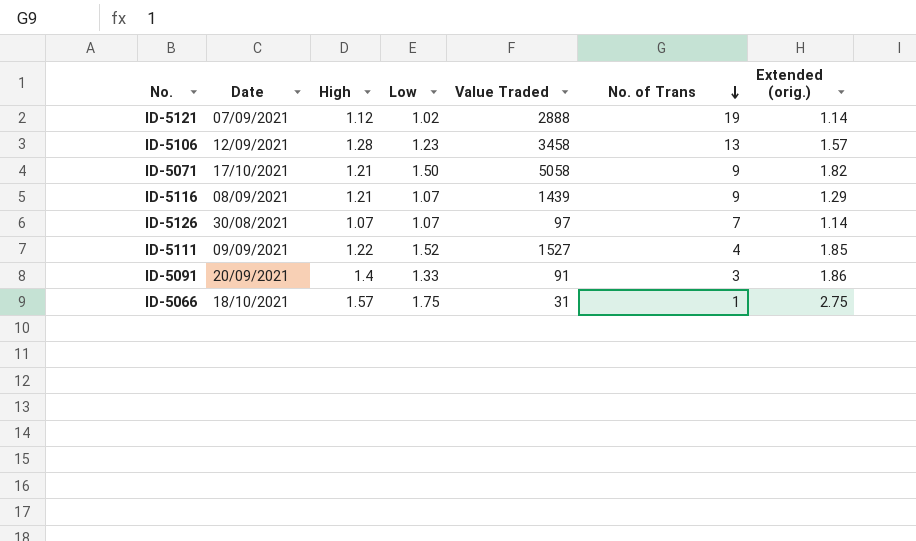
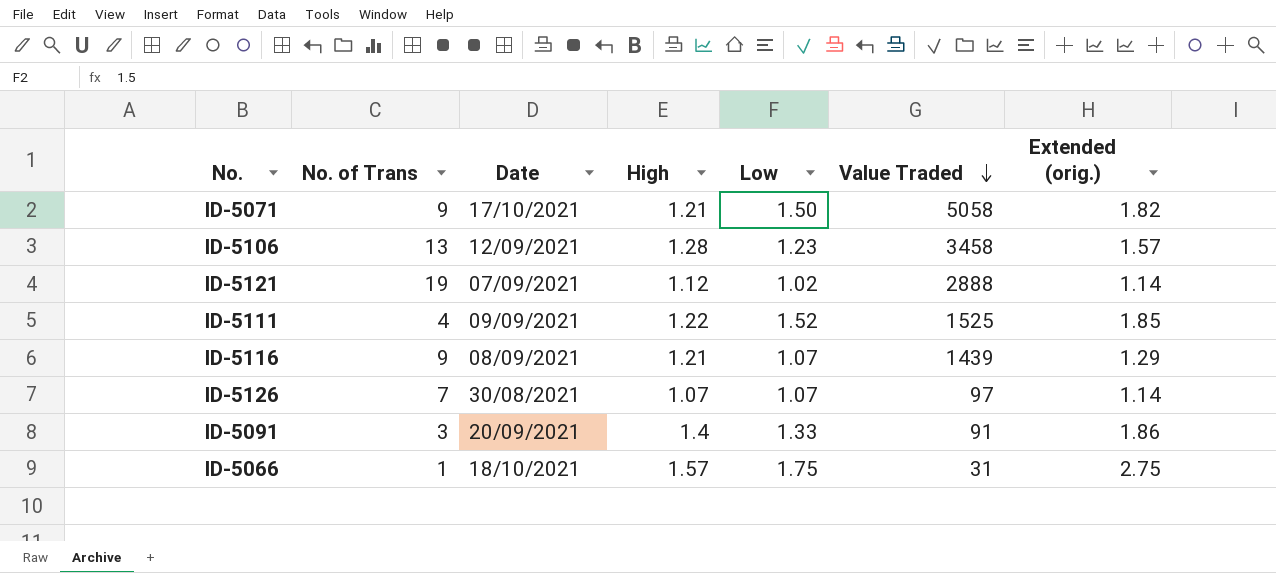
row order: No. of Trans descending -> Value Traded descending
column No. of Trans | position: 6 -> 2
ID-5111 | Value Traded: 1527 -> 1525

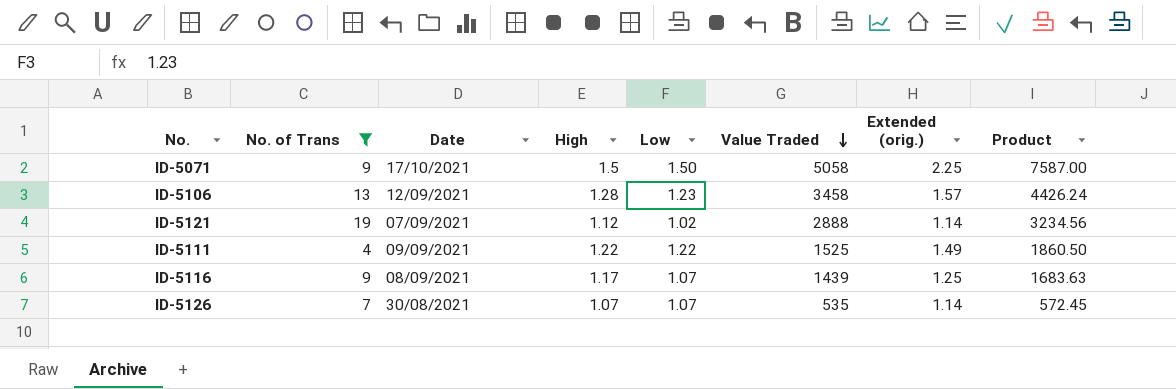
filter: none -> No. of Trans >= 4
column Product | formula: none -> [High] * [Value Traded]
ID-5071 | High: 1.21 -> 1.5
ID-5071 | Extended (orig.): 1.82 -> 2.25
ID-5111 | Low: 1.52 -> 1.22
ID-5111 | Extended (orig.): 1.85 -> 1.49
ID-5116 | High: 1.21 -> 1.17
ID-5116 | Extended (orig.): 1.29 -> 1.25
ID-5126 | Value Traded: 97 -> 535

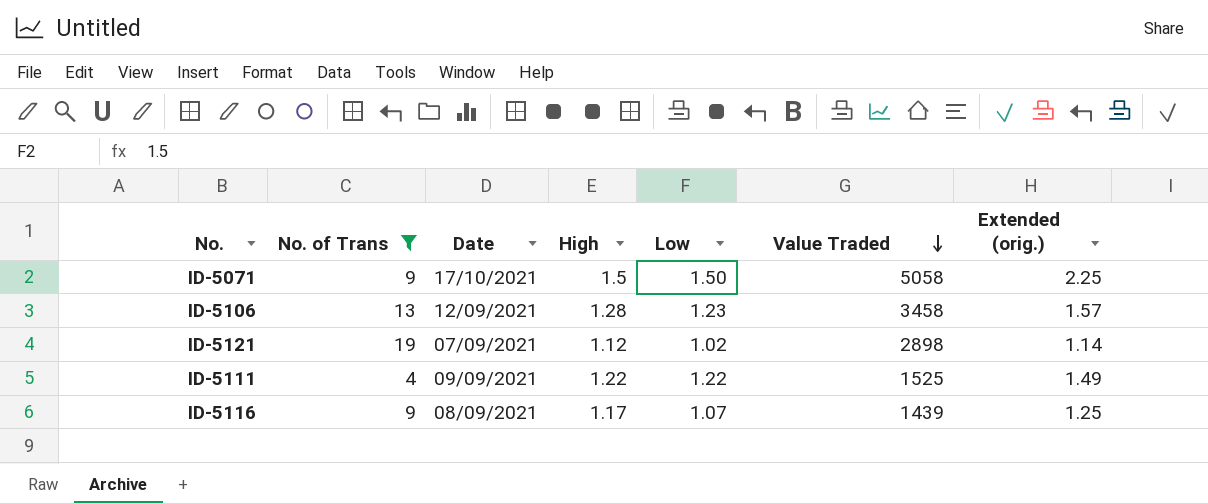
column Product | formula: [High] * [Value Traded] -> none
row ID-5126: 7 | 30/08/2021 | 1.07 | 1.07 | 535 | 1.14 | 572.45 -> none
ID-5121 | Value Traded: 2888 -> 2898

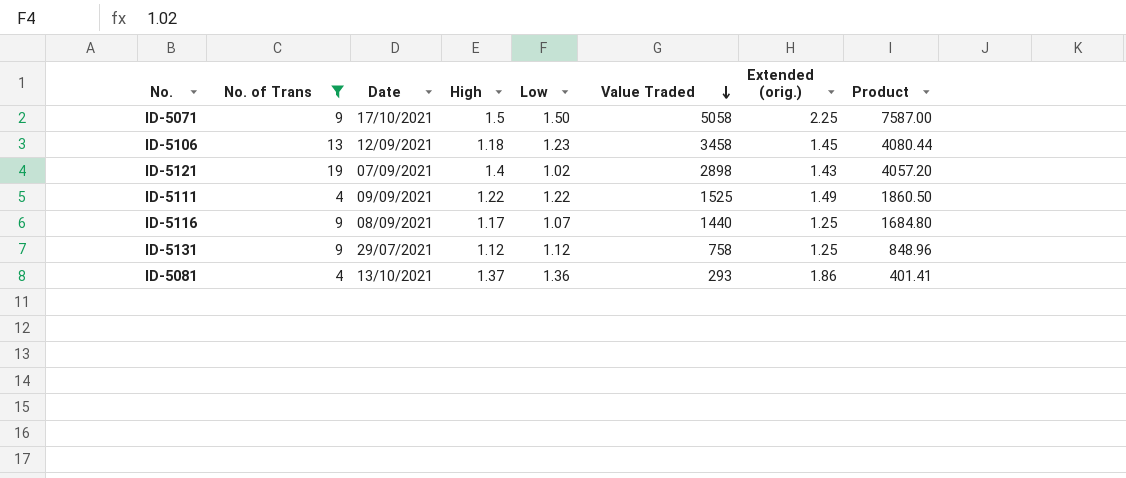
column Product | formula: none -> [High] * [Value Traded]
ID-5106 | High: 1.28 -> 1.18
ID-5106 | Extended (orig.): 1.57 -> 1.45
ID-5121 | High: 1.12 -> 1.4
ID-5121 | Extended (orig.): 1.14 -> 1.43
ID-5116 | Value Traded: 1439 -> 1440
row ID-5131: none -> 9 | 29/07/2021 | 1.12 | 1.12 | 758 | 1.25 | 848.96
row ID-5081: none -> 4 | 13/10/2021 | 1.37 | 1.36 | 293 | 1.86 | 401.41

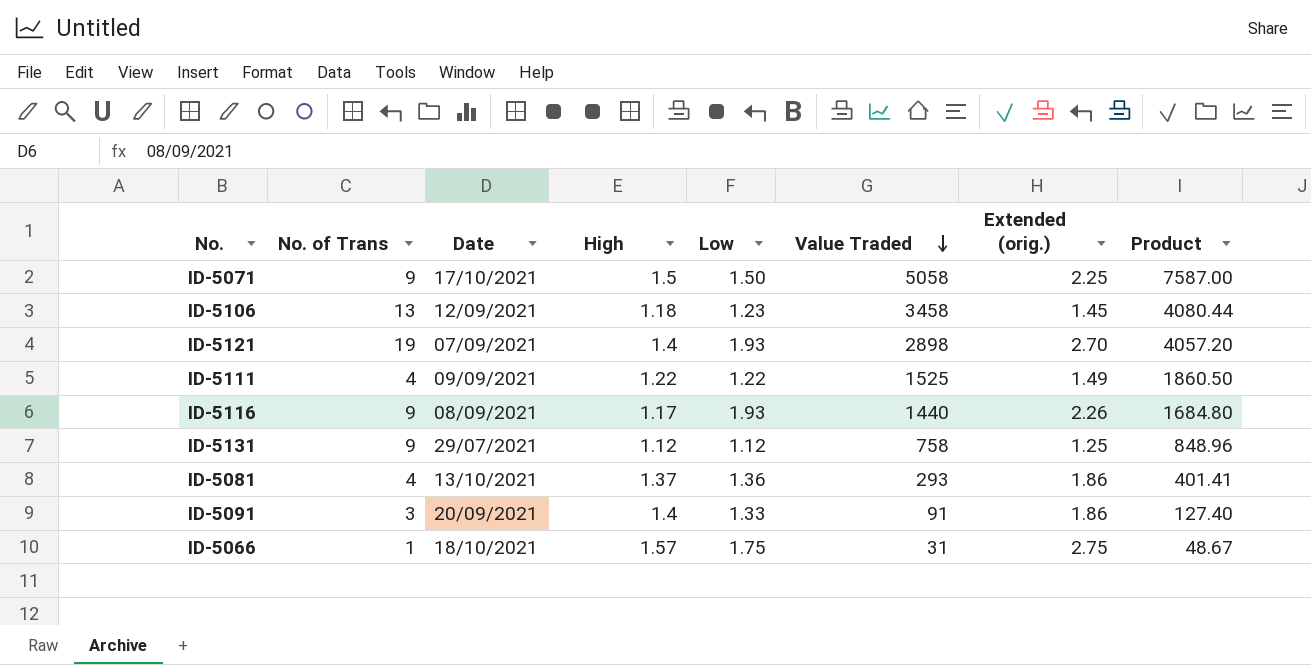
filter: No. of Trans >= 4 -> none
ID-5121 | Low: 1.02 -> 1.93
ID-5121 | Extended (orig.): 1.43 -> 2.70
ID-5116 | Low: 1.07 -> 1.93
ID-5116 | Extended (orig.): 1.25 -> 2.26

